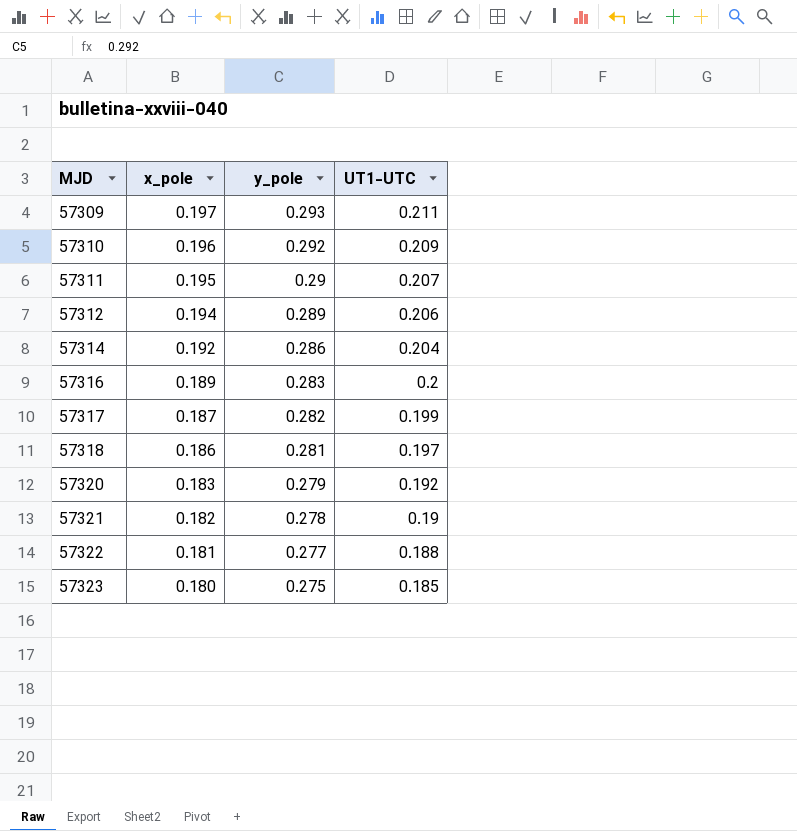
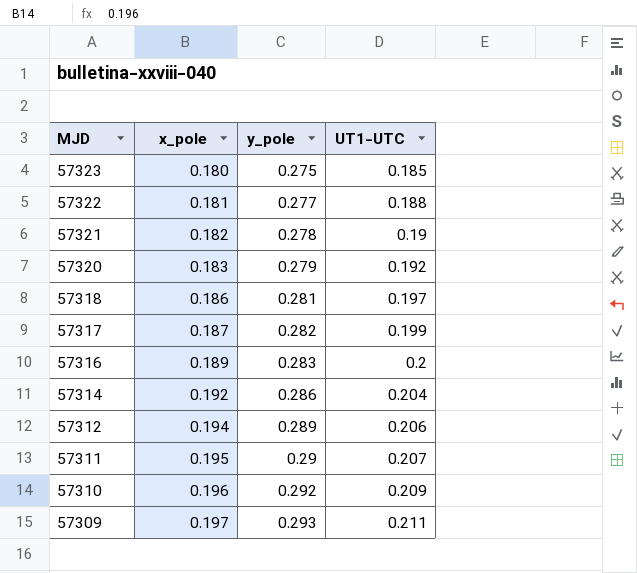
row order: MJD ascending -> MJD descending

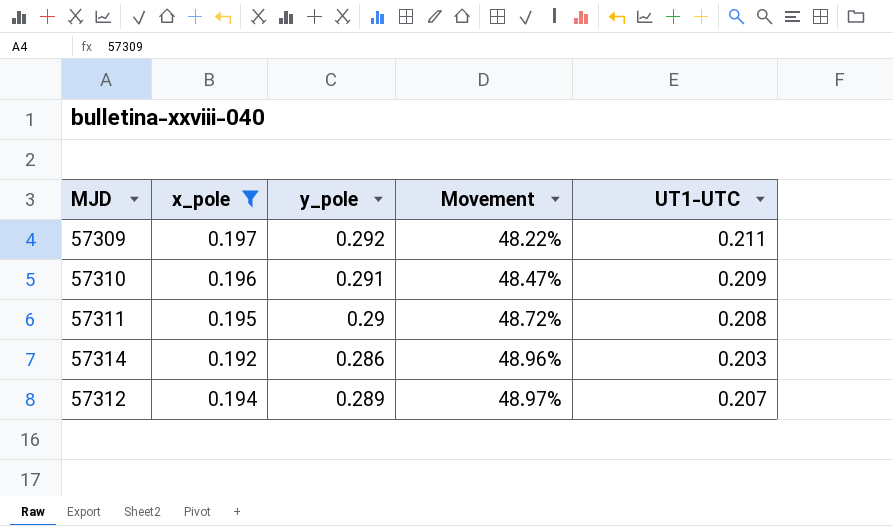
filter: none -> x_pole >= 0.192
row order: MJD descending -> Movement ascending
column Movement | formula: none -> ([y_pole] - [x_pole]) / [x_pole]
57309 | y_pole: 0.293 -> 0.292
57310 | y_pole: 0.292 -> 0.291
57311 | UT1-UTC: 0.207 -> 0.208
57314 | UT1-UTC: 0.204 -> 0.203
57312 | UT1-UTC: 0.206 -> 0.207

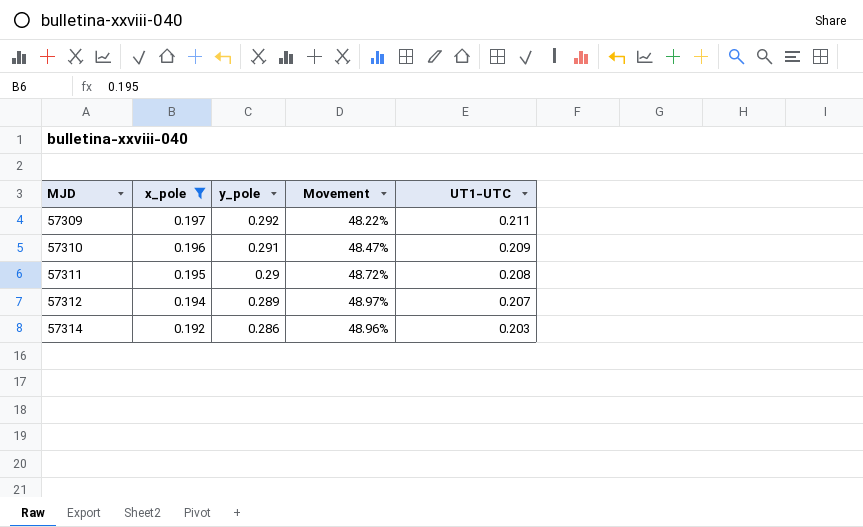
row order: Movement ascending -> MJD ascending

